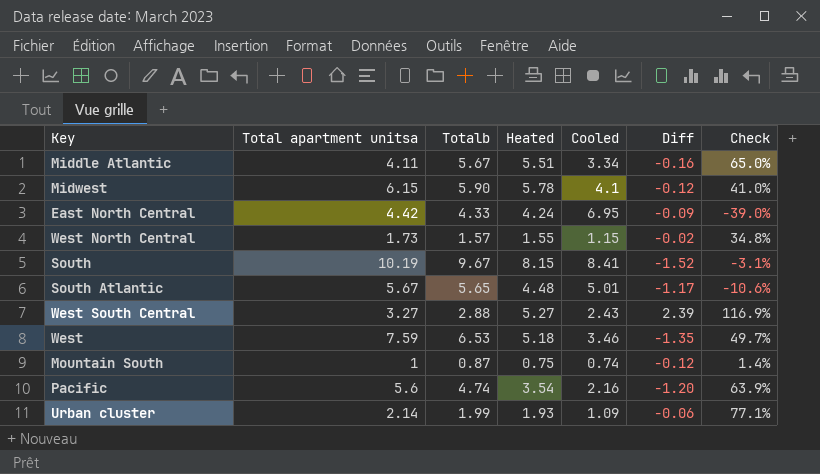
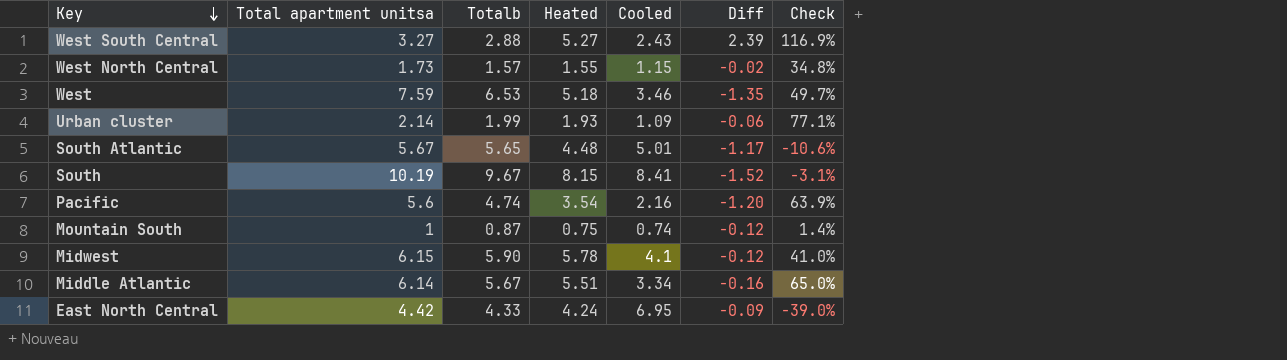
row order: none -> Key descending
Middle Atlantic | Total apartment unitsa: 4.11 -> 6.14

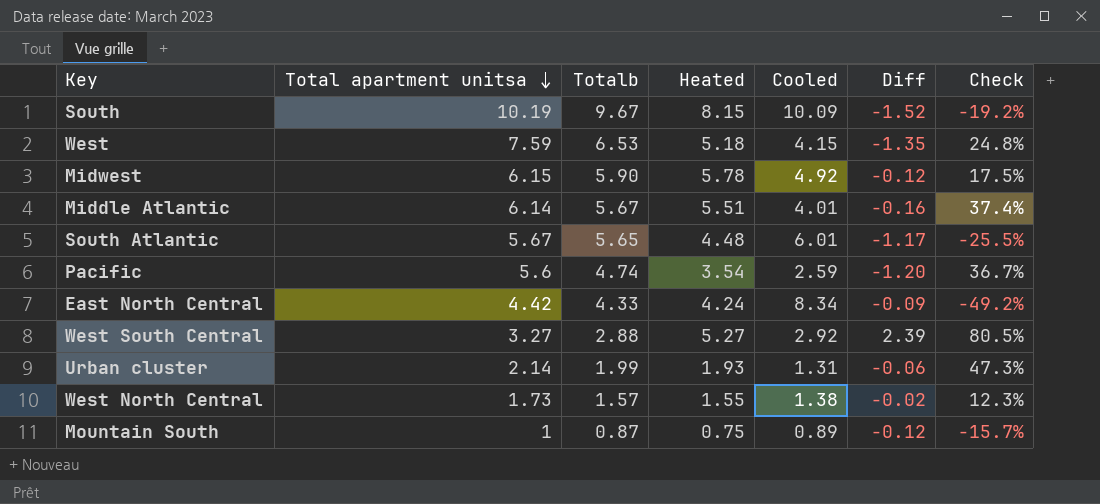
row order: Key descending -> Total apartment unitsa descending
South | Cooled: 8.41 -> 10.09
South | Check: -3.1% -> -19.2%
West | Cooled: 3.46 -> 4.15
West | Check: 49.7% -> 24.8%
Midwest | Cooled: 4.1 -> 4.92
Midwest | Check: 41.0% -> 17.5%
Middle Atlantic | Cooled: 3.34 -> 4.01
Middle Atlantic | Check: 65.0% -> 37.4%
South Atlantic | Cooled: 5.01 -> 6.01
South Atlantic | Check: -10.6% -> -25.5%
Pacific | Cooled: 2.16 -> 2.59
Pacific | Check: 63.9% -> 36.7%
East North Central | Cooled: 6.95 -> 8.34
East North Central | Check: -39.0% -> -49.2%
West South Central | Cooled: 2.43 -> 2.92
West South Central | Check: 116.9% -> 80.5%
Urban cluster | Cooled: 1.09 -> 1.31
Urban cluster | Check: 77.1% -> 47.3%
West North Central | Cooled: 1.15 -> 1.38
West North Central | Check: 34.8% -> 12.3%
Mountain South | Cooled: 0.74 -> 0.89
Mountain South | Check: 1.4% -> -15.7%

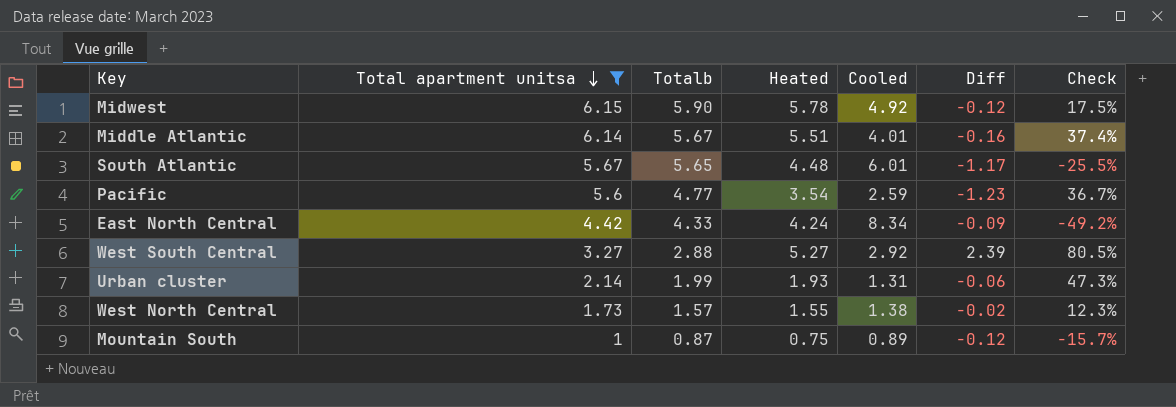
filter: none -> Total apartment unitsa <= 6.15
Pacific | Totalb: 4.74 -> 4.77
Pacific | Diff: -1.20 -> -1.23

